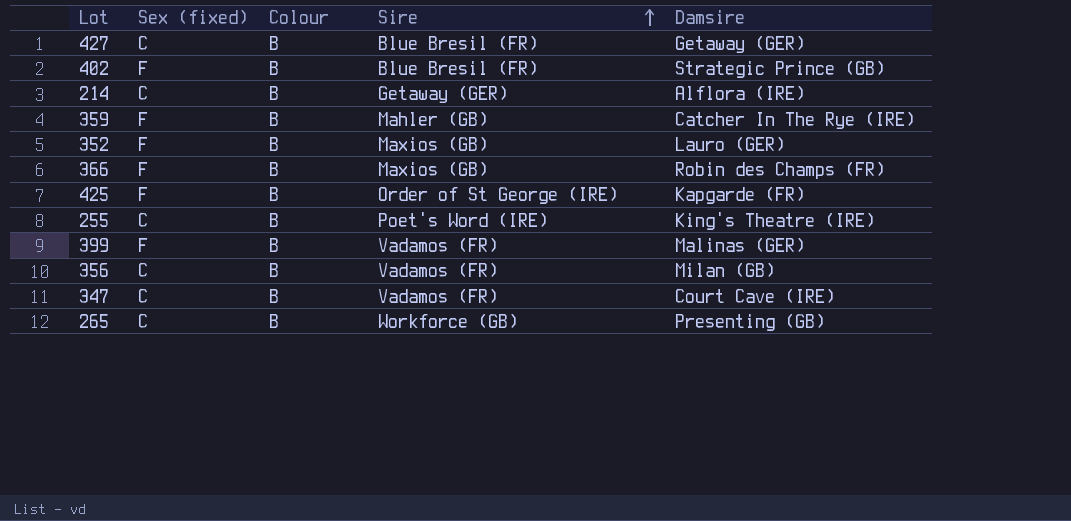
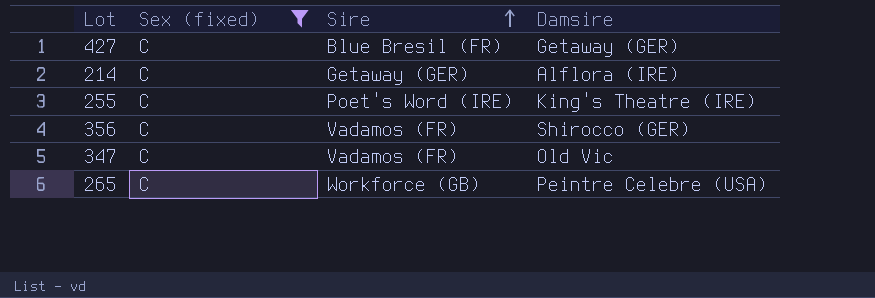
filter: none -> Sex (fixed) = C
column Colour | position: 3 -> none
356 | Damsire: Milan (GB) -> Shirocco (GER)
347 | Damsire: Court Cave (IRE) -> Old Vic
265 | Damsire: Presenting (GB) -> Peintre Celebre (USA)

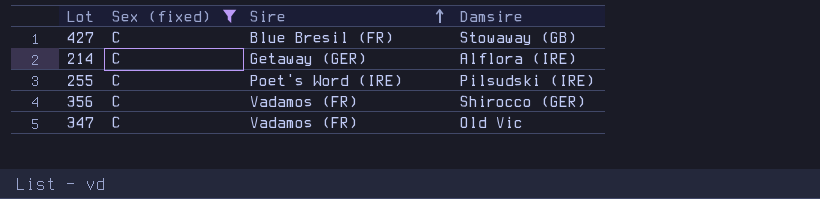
row 265: C | Workforce (GB) | Peintre Celebre (USA) -> none
427 | Damsire: Getaway (GER) -> Stowaway (GB)
255 | Damsire: King's Theatre (IRE) -> Pilsudski (IRE)

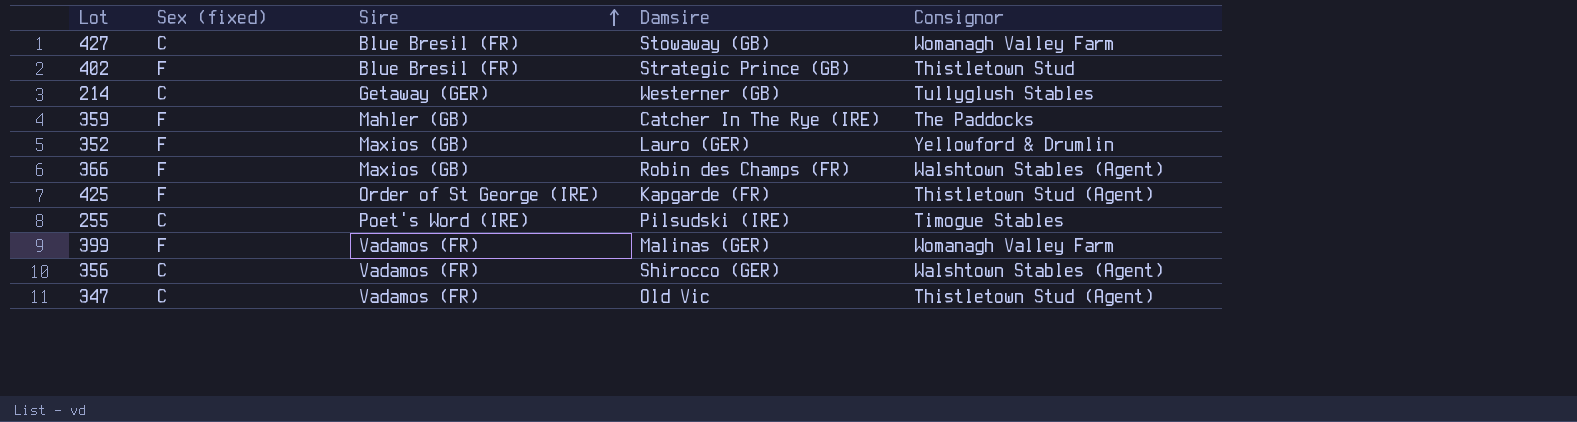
filter: Sex (fixed) = C -> none
column Consignor | position: none -> 5
214 | Damsire: Alflora (IRE) -> Westerner (GB)

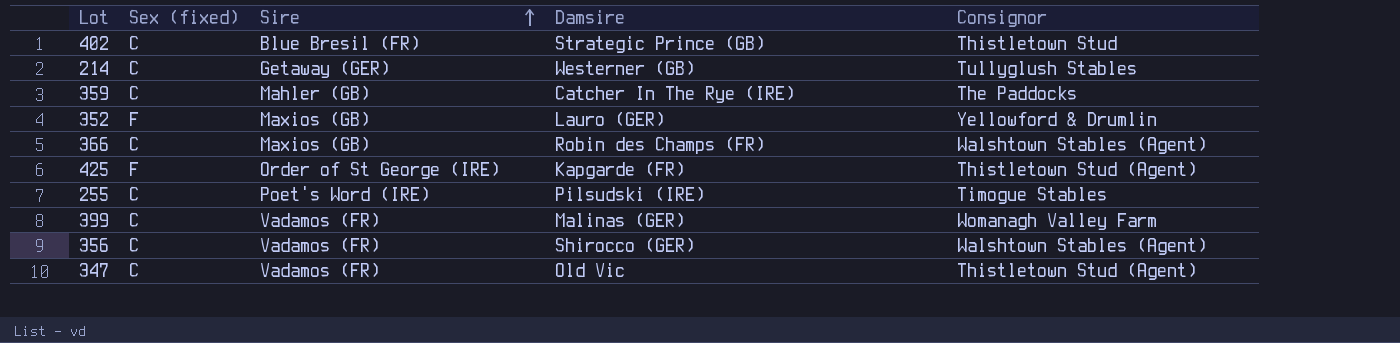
row 427: C | Blue Bresil (FR) | Stowaway (GB) | Womanagh Valley Farm -> none
402 | Sex (fixed): F -> C
359 | Sex (fixed): F -> C
366 | Sex (fixed): F -> C
399 | Sex (fixed): F -> C

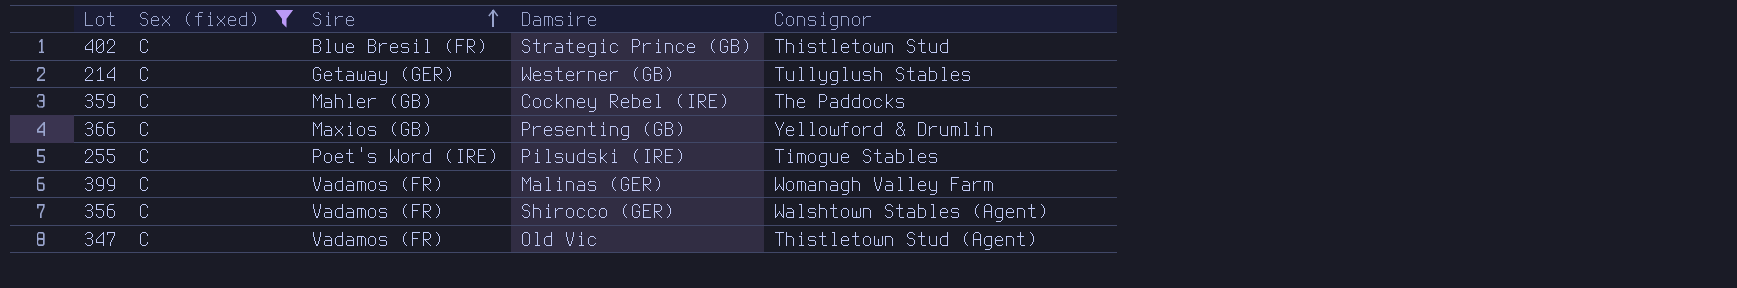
filter: none -> Sex (fixed) = C
359 | Damsire: Catcher In The Rye (IRE) -> Cockney Rebel (IRE)
366 | Damsire: Robin des Champs (FR) -> Presenting (GB)
366 | Consignor: Walshtown Stables (Agent) -> Yellowford & Drumlin

